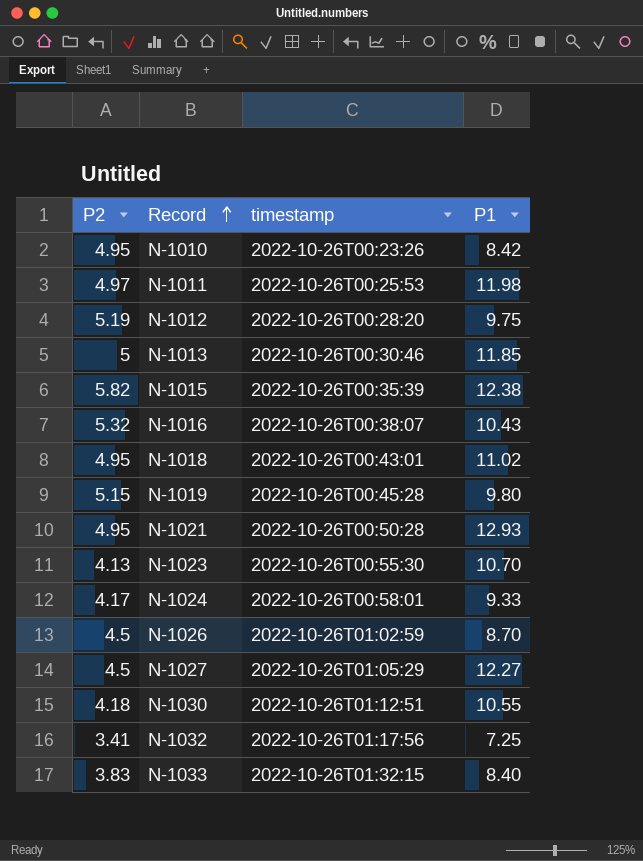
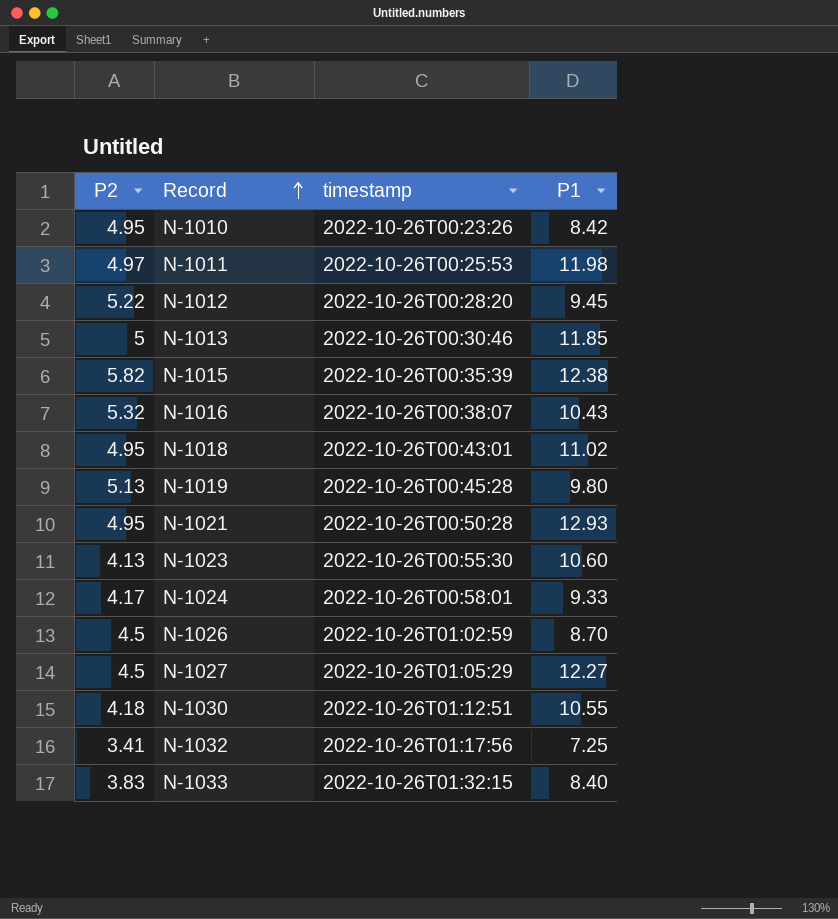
N-1012 | P2: 5.19 -> 5.22
N-1012 | P1: 9.75 -> 9.45
N-1019 | P2: 5.15 -> 5.13
N-1023 | P1: 10.70 -> 10.60

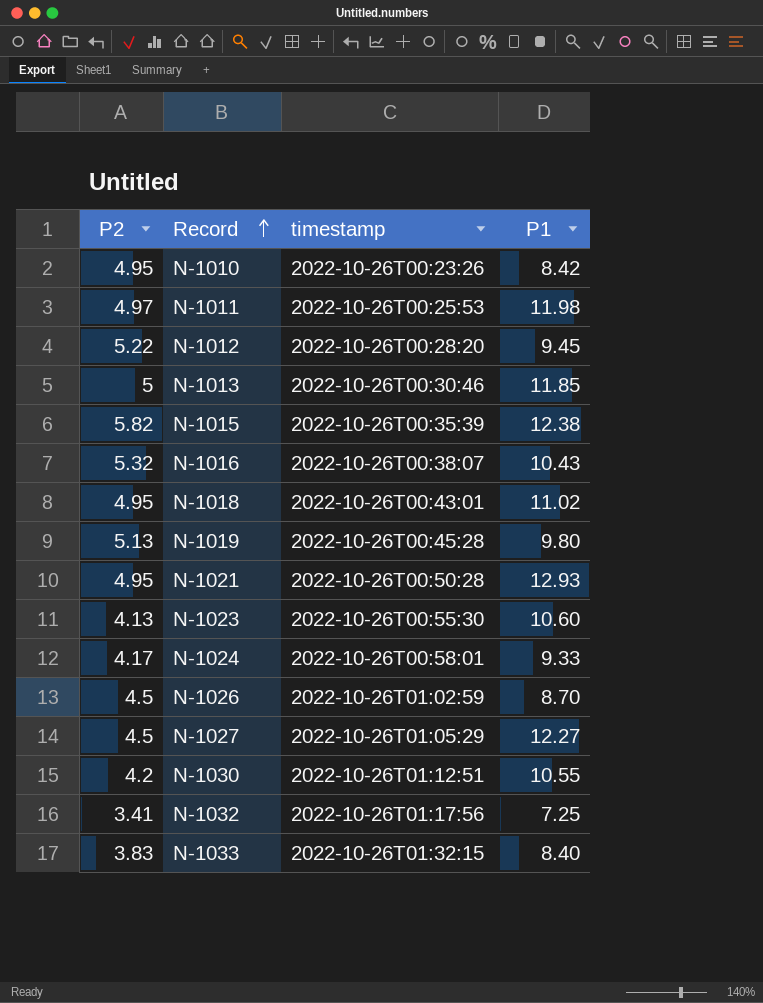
N-1030 | P2: 4.18 -> 4.2

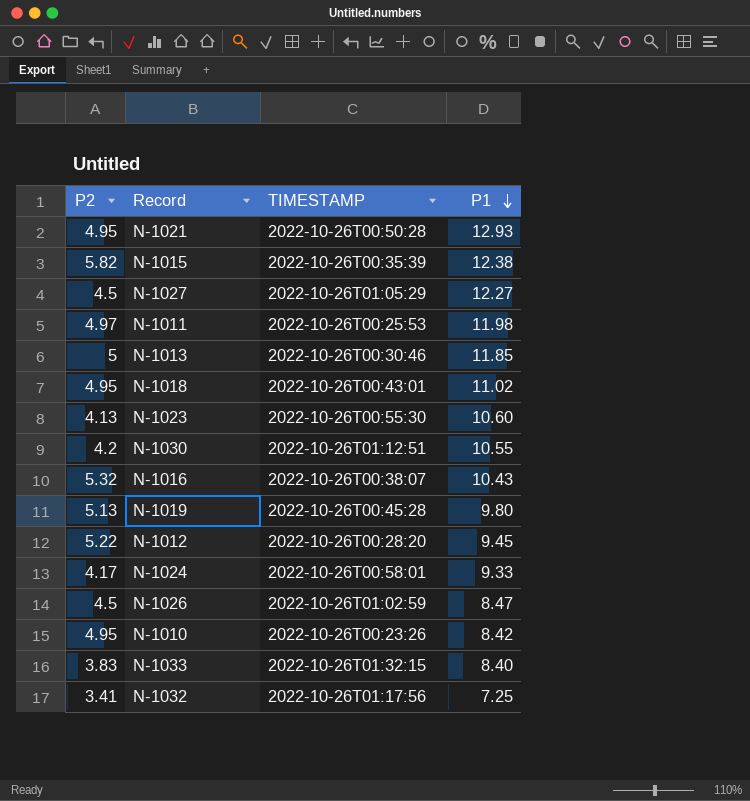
row order: Record ascending -> P1 descending
column name: timestamp -> TIMESTAMP
N-1026 | P1: 8.70 -> 8.47

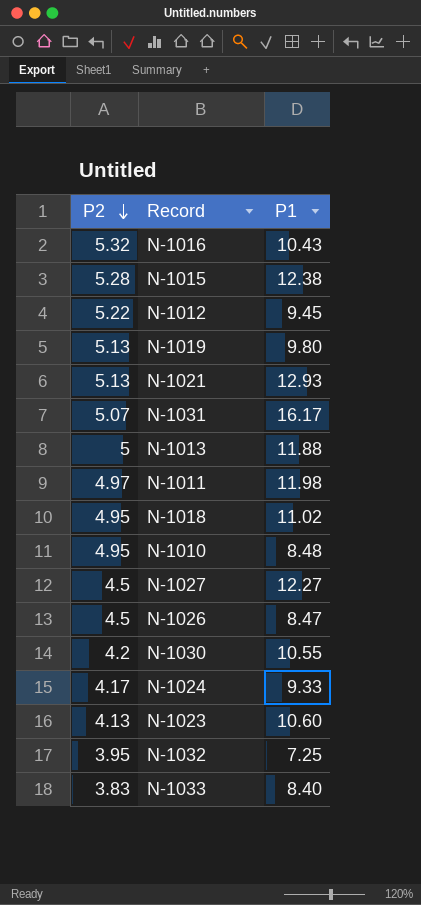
row order: P1 descending -> P2 descending
column TIMESTAMP | position: 3 -> none
N-1015 | P2: 5.82 -> 5.28
N-1021 | P2: 4.95 -> 5.13
row N-1031: none -> 5.07 | 16.17
N-1013 | P1: 11.85 -> 11.88
N-1010 | P1: 8.42 -> 8.48
N-1032 | P2: 3.41 -> 3.95

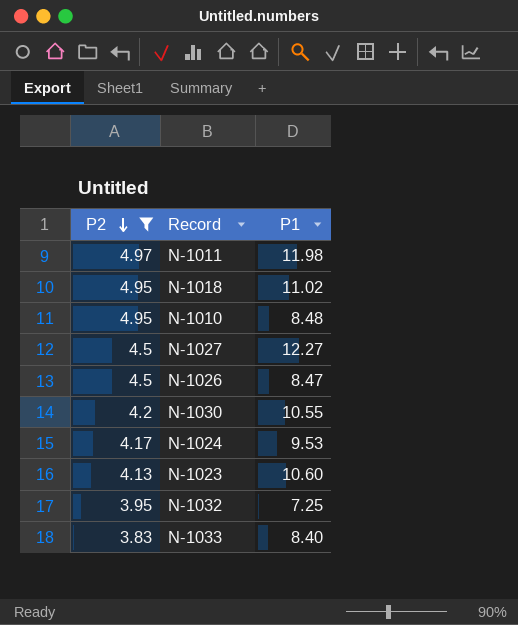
filter: none -> P2 <= 4.97
N-1024 | P1: 9.33 -> 9.53

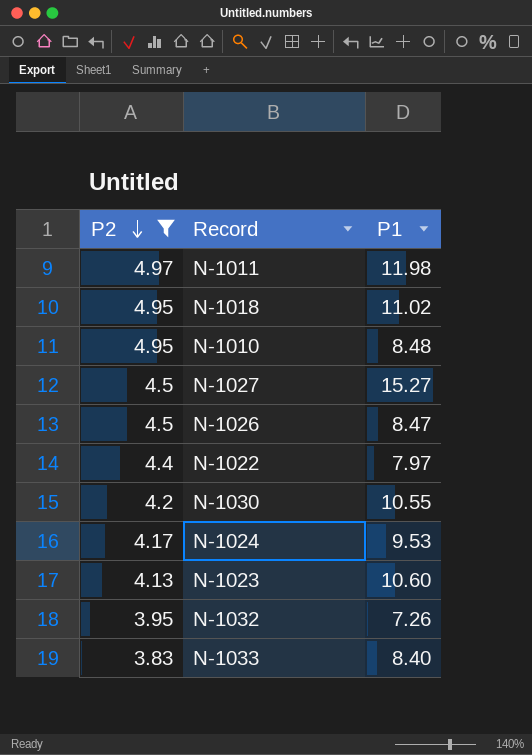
N-1027 | P1: 12.27 -> 15.27
row N-1022: none -> 4.4 | 7.97
N-1032 | P1: 7.25 -> 7.26

